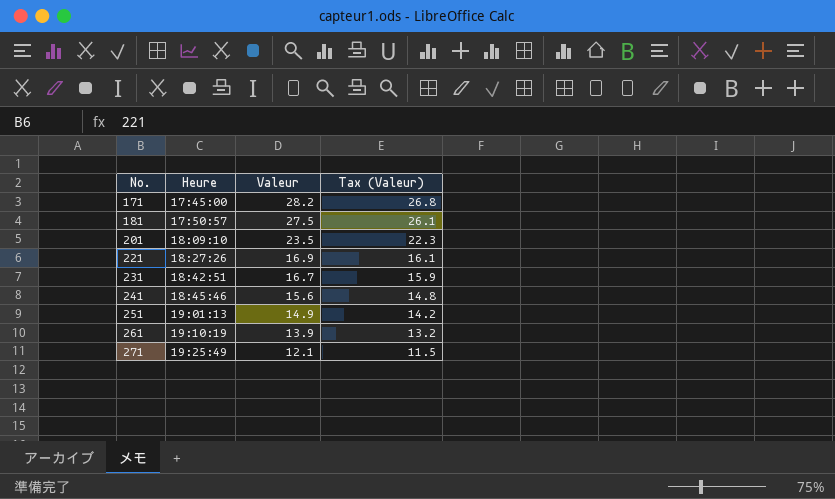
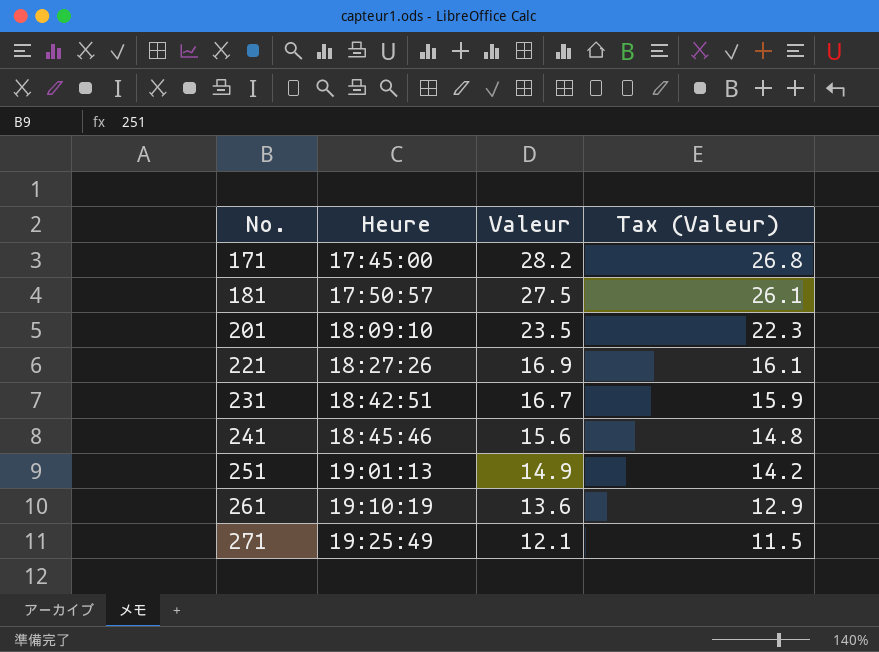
261 | Valeur: 13.9 -> 13.6
261 | Tax (Valeur): 13.2 -> 12.9

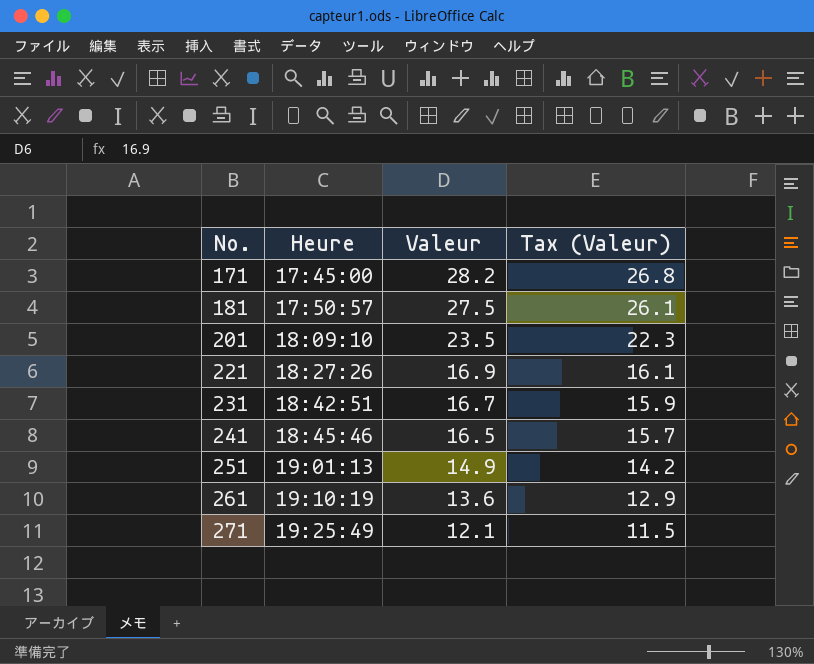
241 | Valeur: 15.6 -> 16.5
241 | Tax (Valeur): 14.8 -> 15.7

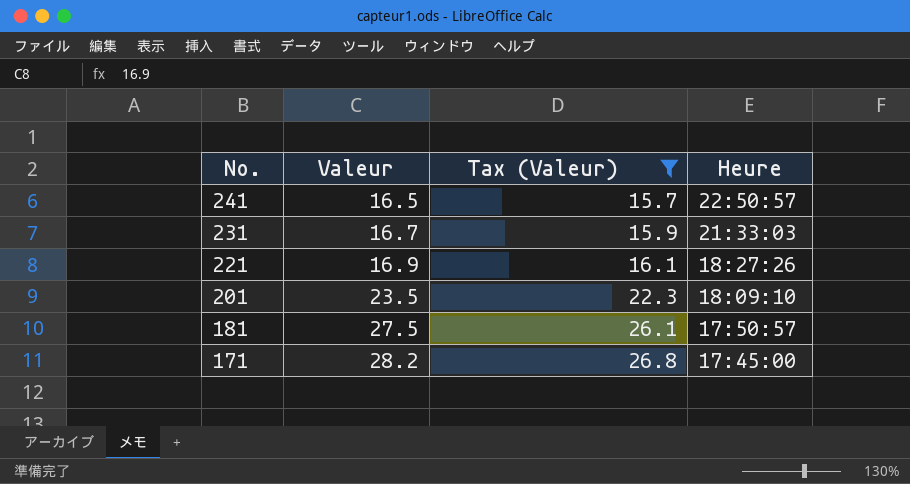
filter: none -> Tax (Valeur) >= 15.7
row order: No. ascending -> No. descending
column Heure | position: 2 -> 4
241 | Heure: 18:45:46 -> 22:50:57
231 | Heure: 18:42:51 -> 21:33:03

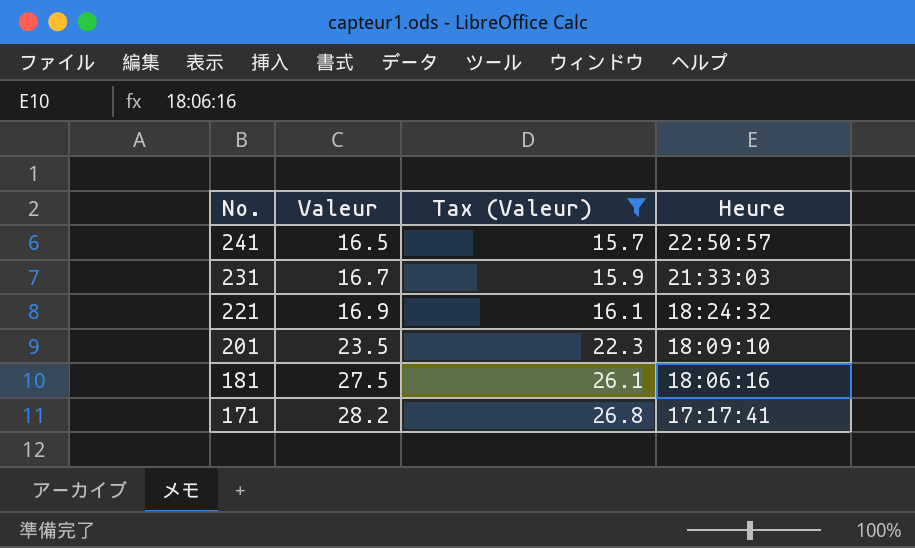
221 | Heure: 18:27:26 -> 18:24:32
181 | Heure: 17:50:57 -> 18:06:16
171 | Heure: 17:45:00 -> 17:17:41

